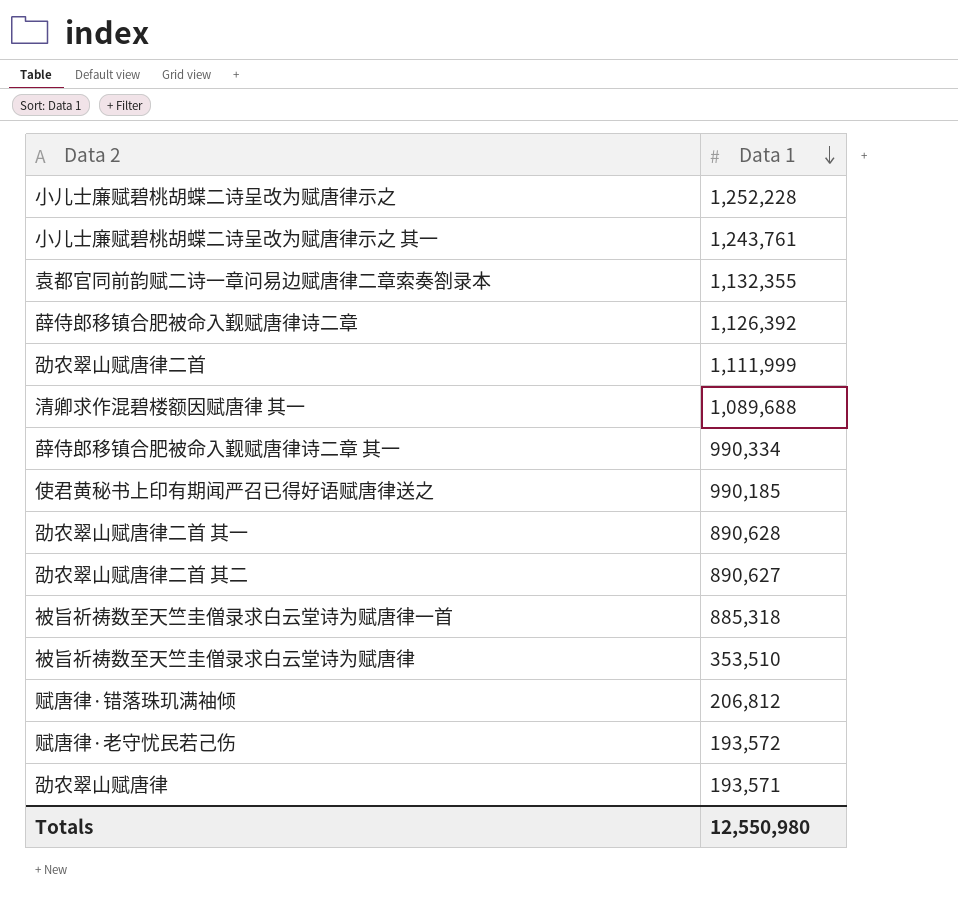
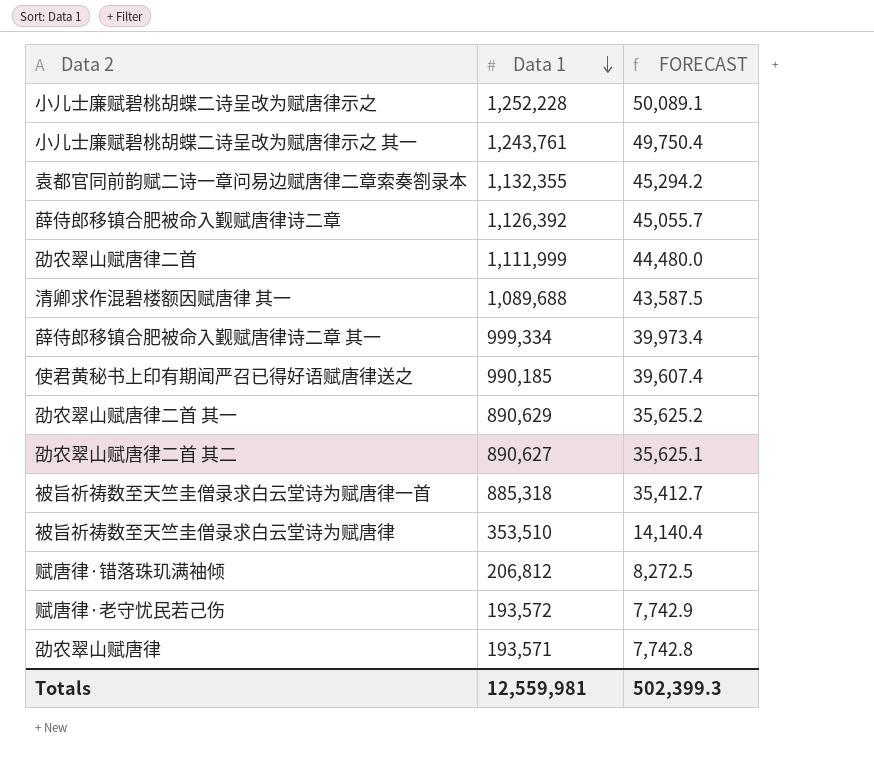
column FORECAST | formula: none -> [Data 1] * 0.04
薛侍郎移镇合肥被命入觐赋唐律诗二章 其一 | Data 1: 990,334 -> 999,334
劭农翠山赋唐律二首 其一 | Data 1: 890,628 -> 890,629
Totals | Data 1: 12,550,980 -> 12,559,981

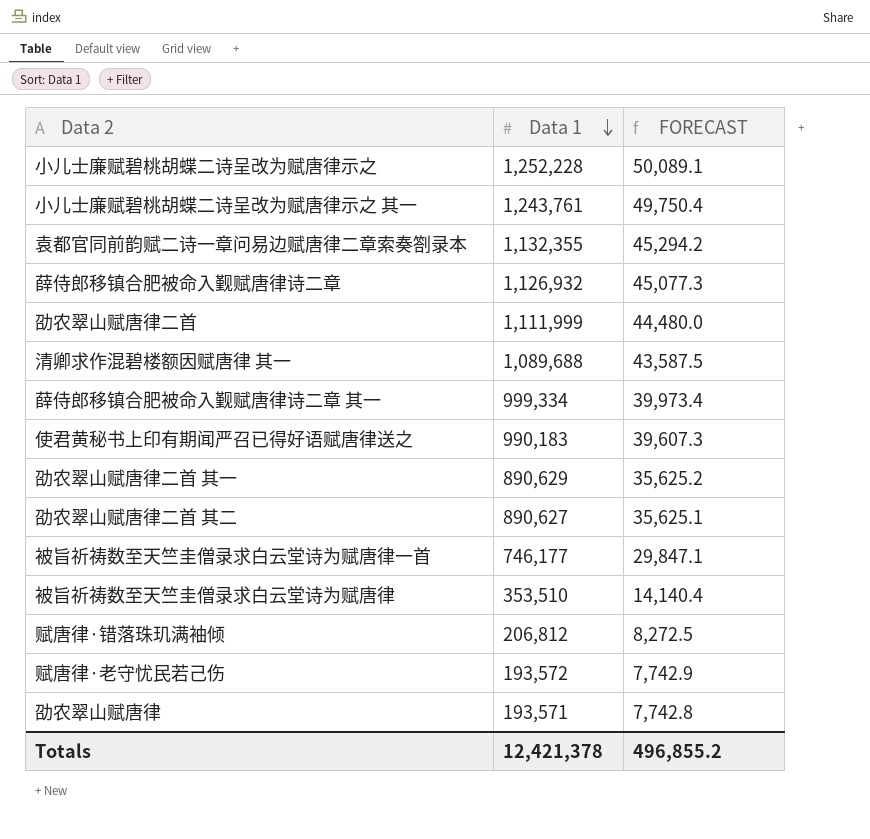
薛侍郎移镇合肥被命入觐赋唐律诗二章 | Data 1: 1,126,392 -> 1,126,932
薛侍郎移镇合肥被命入觐赋唐律诗二章 | FORECAST: 45,055.7 -> 45,077.3
使君黄秘书上印有期闻严召已得好语赋唐律送之 | Data 1: 990,185 -> 990,183
使君黄秘书上印有期闻严召已得好语赋唐律送之 | FORECAST: 39,607.4 -> 39,607.3
被旨祈祷数至天竺圭僧录求白云堂诗为赋唐律一首 | Data 1: 885,318 -> 746,177
被旨祈祷数至天竺圭僧录求白云堂诗为赋唐律一首 | FORECAST: 35,412.7 -> 29,847.1
Totals | Data 1: 12,559,981 -> 12,421,378
Totals | FORECAST: 502,399.3 -> 496,855.2

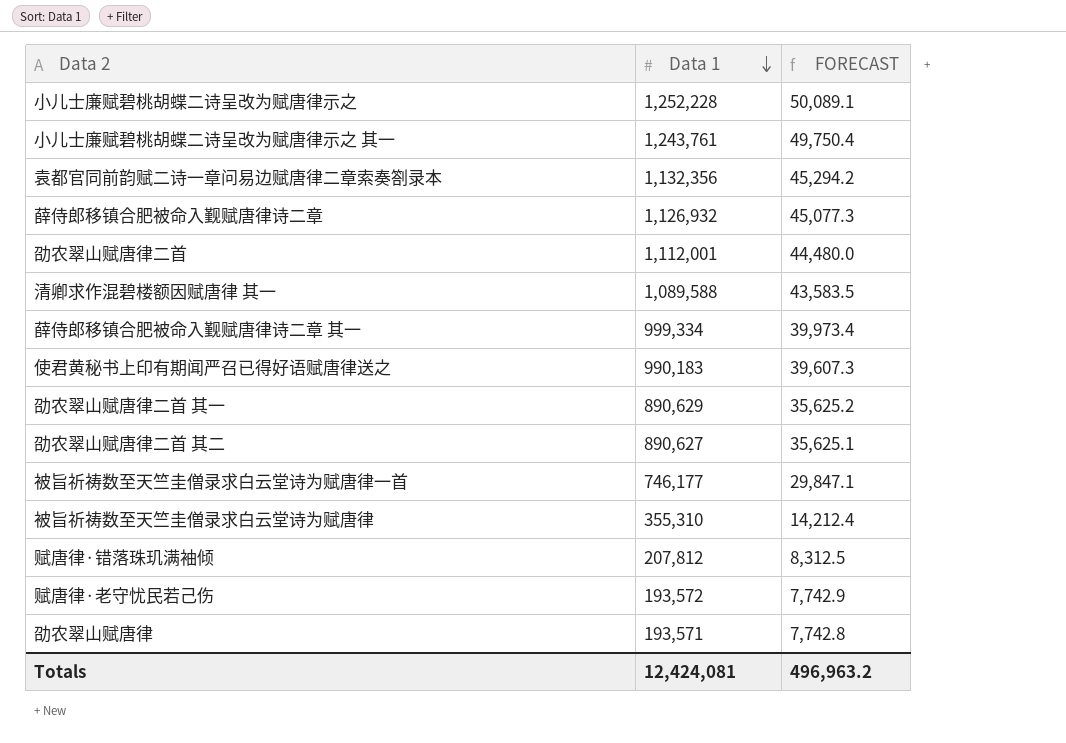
袁都官同前韵赋二诗一章问易边赋唐律二章索奏劄录本 | Data 1: 1,132,355 -> 1,132,356
劭农翠山赋唐律二首 | Data 1: 1,111,999 -> 1,112,001
清卿求作混碧楼额因赋唐律 其一 | Data 1: 1,089,688 -> 1,089,588
清卿求作混碧楼额因赋唐律 其一 | FORECAST: 43,587.5 -> 43,583.5
被旨祈祷数至天竺圭僧录求白云堂诗为赋唐律 | Data 1: 353,510 -> 355,310
被旨祈祷数至天竺圭僧录求白云堂诗为赋唐律 | FORECAST: 14,140.4 -> 14,212.4
赋唐律·错落珠玑满袖倾 | Data 1: 206,812 -> 207,812
赋唐律·错落珠玑满袖倾 | FORECAST: 8,272.5 -> 8,312.5
Totals | Data 1: 12,421,378 -> 12,424,081
Totals | FORECAST: 496,855.2 -> 496,963.2

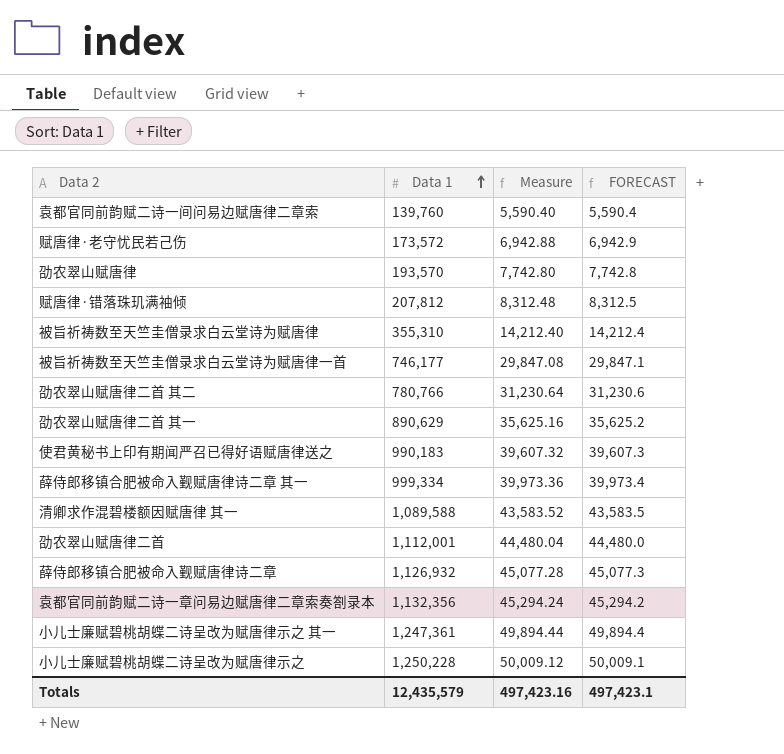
row order: Data 1 descending -> Data 1 ascending
column Measure | formula: none -> [Data 1] * 0.04
row 袁都官同前韵赋二诗一间问易边赋唐律二章索: none -> 139,760 | 5,590.40 | 5,590.4
赋唐律·老守忧民若己伤 | Data 1: 193,572 -> 173,572
赋唐律·老守忧民若己伤 | FORECAST: 7,742.9 -> 6,942.9
劭农翠山赋唐律 | Data 1: 193,571 -> 193,570
劭农翠山赋唐律二首 其二 | Data 1: 890,627 -> 780,766
劭农翠山赋唐律二首 其二 | FORECAST: 35,625.1 -> 31,230.6
小儿士廉赋碧桃胡蝶二诗呈改为赋唐律示之 其一 | Data 1: 1,243,761 -> 1,247,361
小儿士廉赋碧桃胡蝶二诗呈改为赋唐律示之 其一 | FORECAST: 49,750.4 -> 49,894.4
小儿士廉赋碧桃胡蝶二诗呈改为赋唐律示之 | Data 1: 1,252,228 -> 1,250,228
小儿士廉赋碧桃胡蝶二诗呈改为赋唐律示之 | FORECAST: 50,089.1 -> 50,009.1
Totals | Data 1: 12,424,081 -> 12,435,579
Totals | FORECAST: 496,963.2 -> 497,423.1

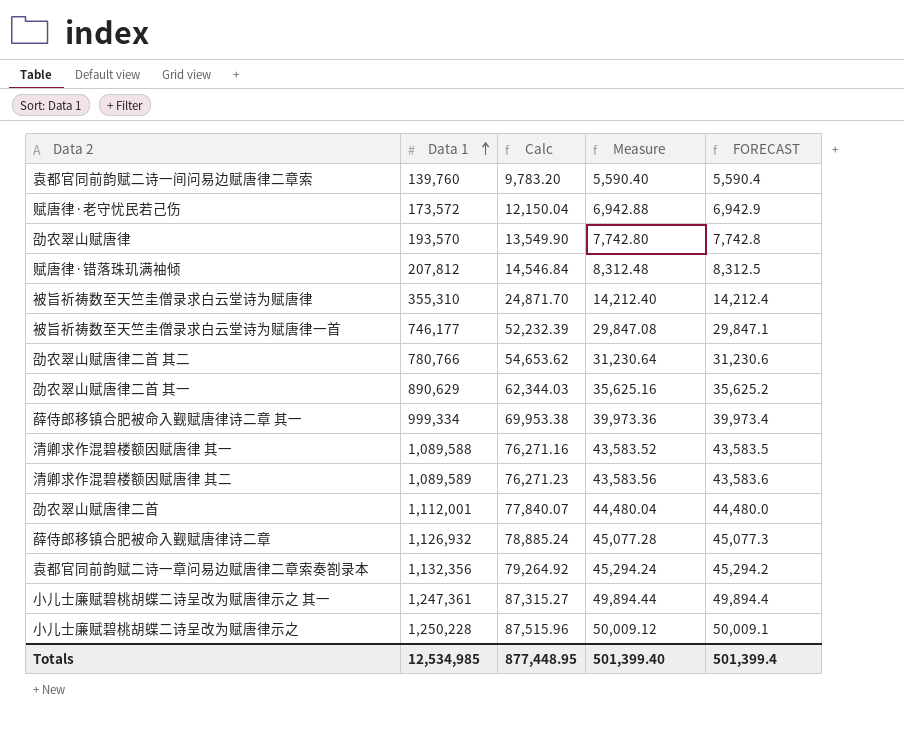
column Calc | formula: none -> [Data 1] * 0.07
row 使君黄秘书上印有期闻严召已得好语赋唐律送之: 990,183 | 39,607.32 | 39,607.3 -> none
row 清卿求作混碧楼额因赋唐律 其二: none -> 1,089,589 | 76,271.23 | 43,583.56 | 43,583.6
Totals | Data 1: 12,435,579 -> 12,534,985
Totals | Measure: 497,423.16 -> 501,399.40
Totals | FORECAST: 497,423.1 -> 501,399.4

